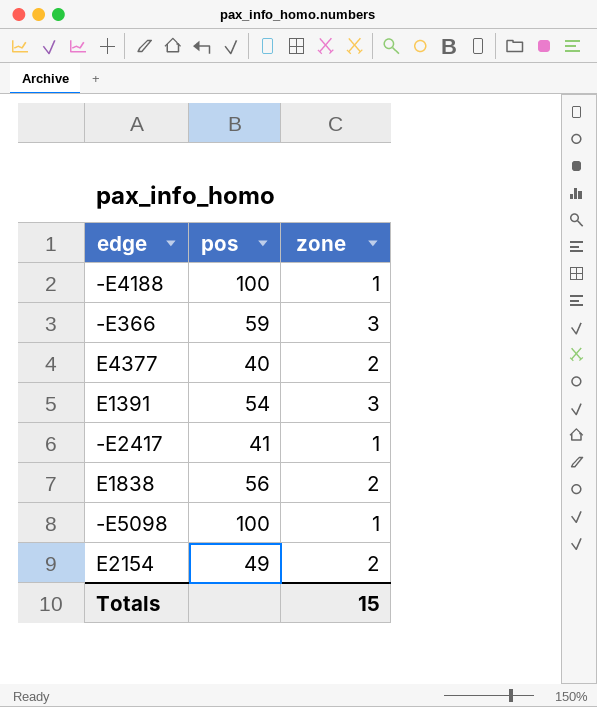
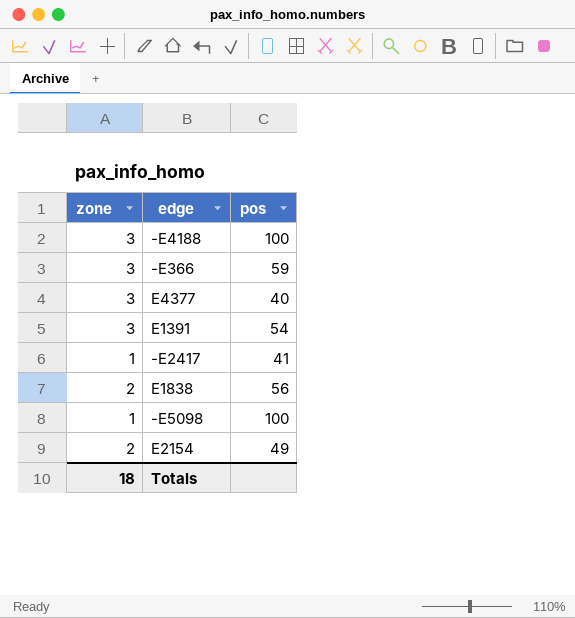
column zone | position: 3 -> 1
-E4188 | zone: 1 -> 3
E4377 | zone: 2 -> 3
Totals | zone: 15 -> 18

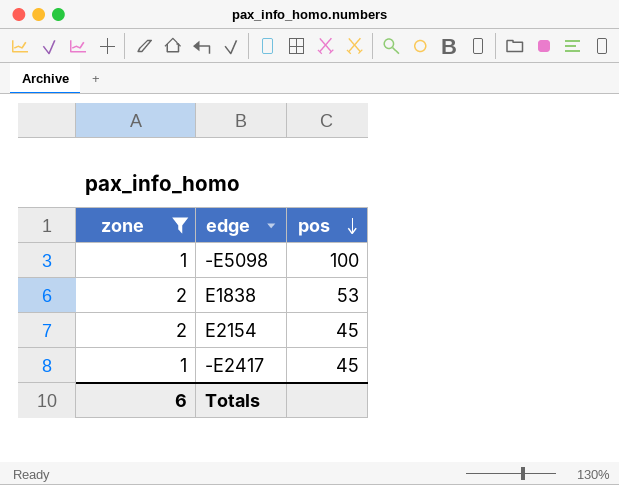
filter: none -> zone != 3
row order: none -> pos descending
E1838 | pos: 56 -> 53
E2154 | pos: 49 -> 45
-E2417 | pos: 41 -> 45
Totals | zone: 18 -> 6

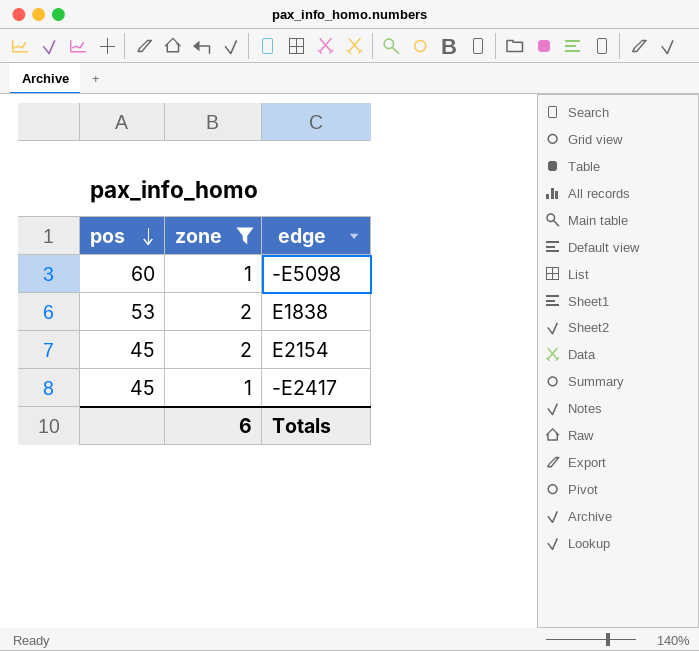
column pos | position: 3 -> 1
-E5098 | pos: 100 -> 60

